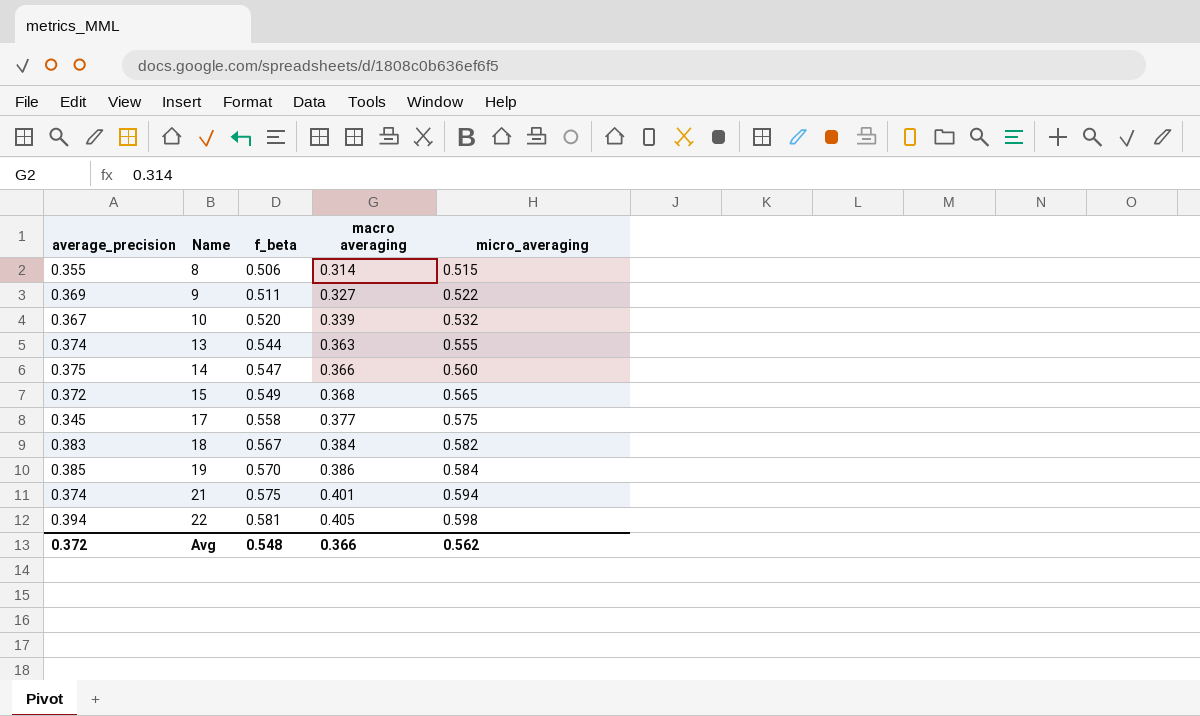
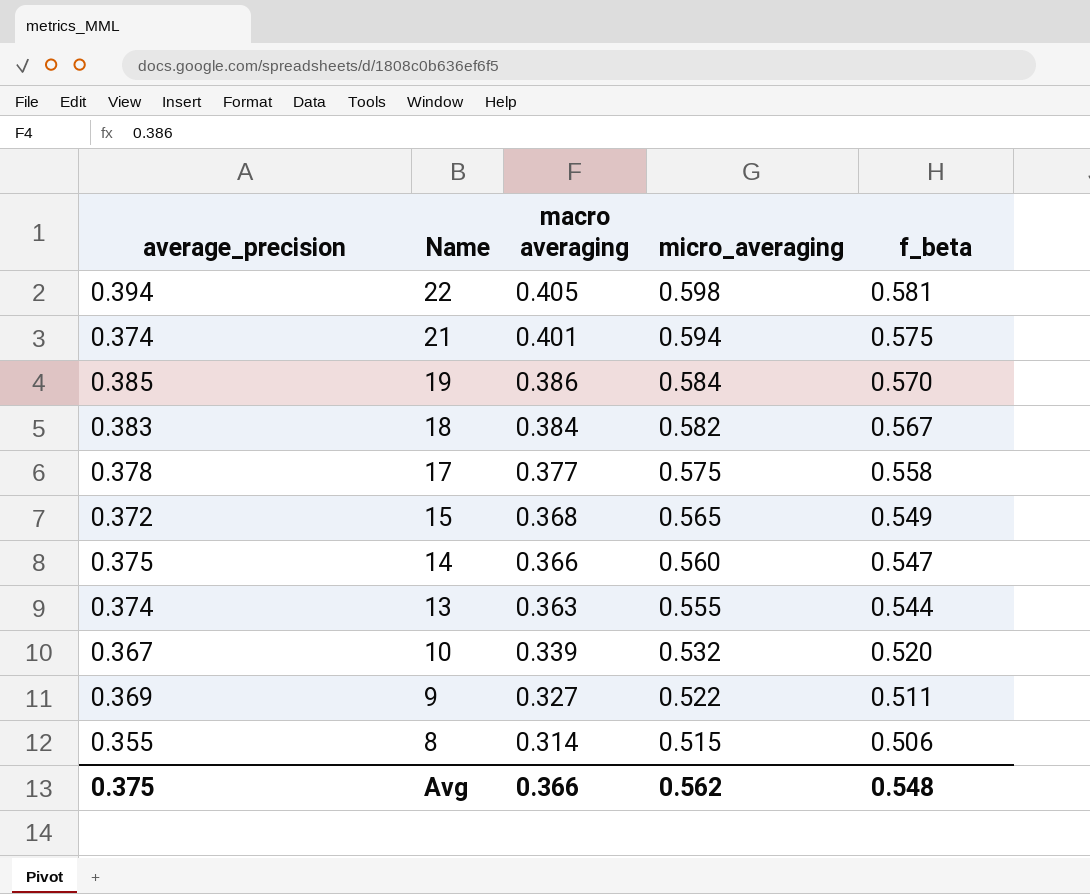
row order: Name ascending -> Name descending
column f_beta | position: 3 -> 5
17 | average_precision: 0.345 -> 0.378
Avg | average_precision: 0.372 -> 0.375

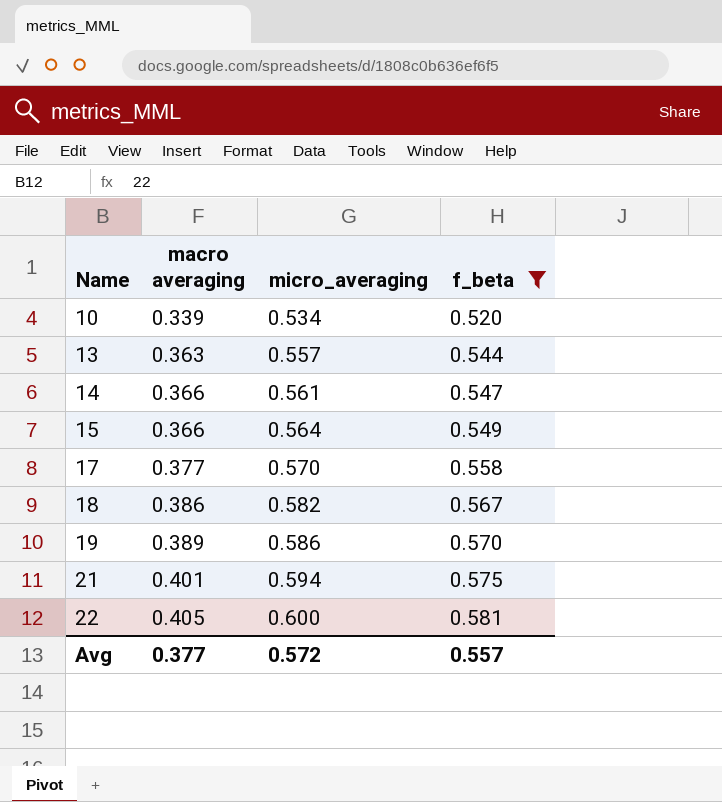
filter: none -> f_beta >= 0.520
row order: Name descending -> Name ascending
column average_precision | position: 1 -> none
10 | micro_averaging: 0.532 -> 0.534
13 | micro_averaging: 0.555 -> 0.557
14 | micro_averaging: 0.560 -> 0.561
15 | macro averaging: 0.368 -> 0.366
15 | micro_averaging: 0.565 -> 0.564
17 | micro_averaging: 0.575 -> 0.570
18 | macro averaging: 0.384 -> 0.386
19 | macro averaging: 0.386 -> 0.389
19 | micro_averaging: 0.584 -> 0.586
22 | micro_averaging: 0.598 -> 0.600
Avg | macro averaging: 0.366 -> 0.377
Avg | micro_averaging: 0.562 -> 0.572
Avg | f_beta: 0.548 -> 0.557

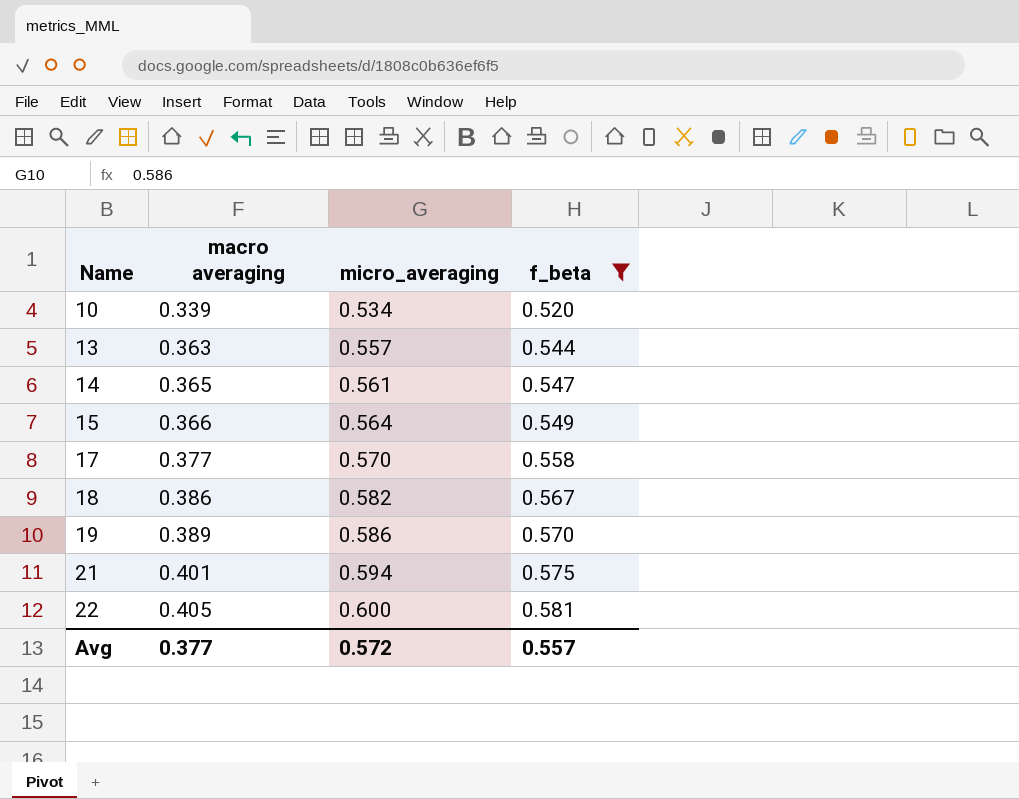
14 | macro averaging: 0.366 -> 0.365

